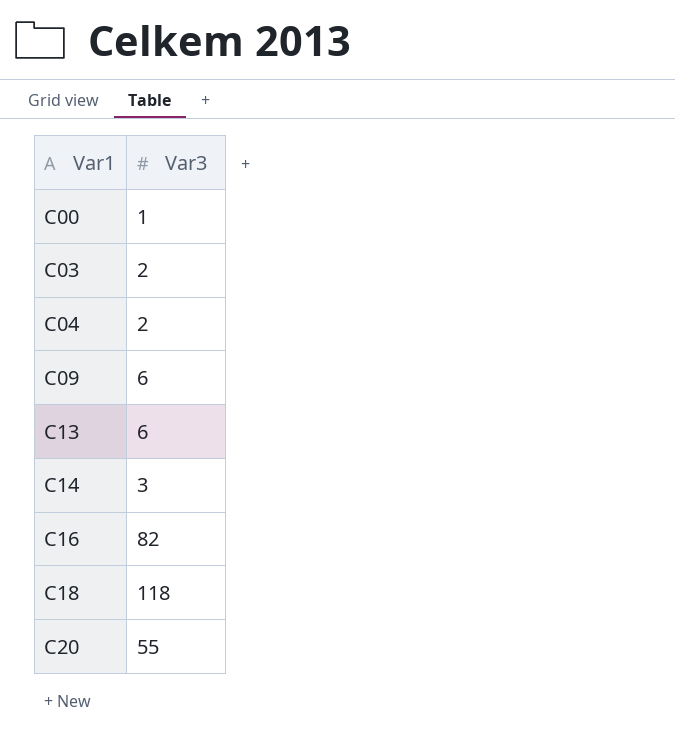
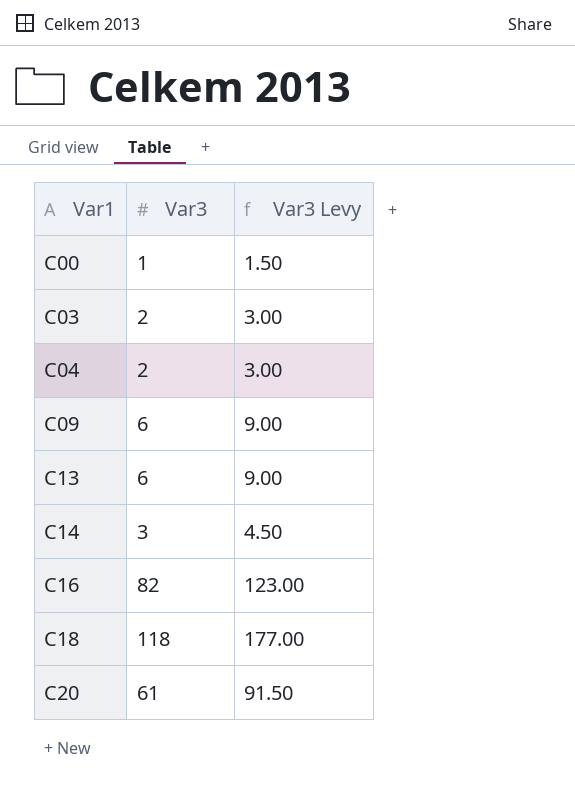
column Var3 Levy | formula: none -> [Var3] * 1.5
C20 | Var3: 55 -> 61

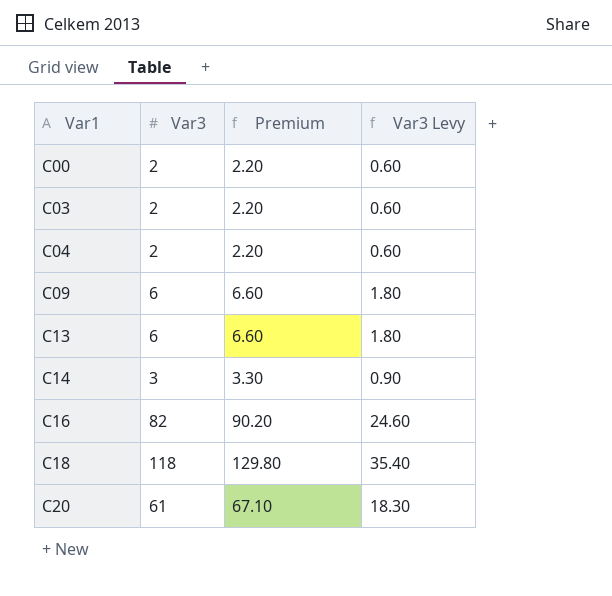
column Premium | formula: none -> [Var3] * 1.1
column Var3 Levy | formula: [Var3] * 1.5 -> [Var3] * 0.3
C00 | Var3: 1 -> 2

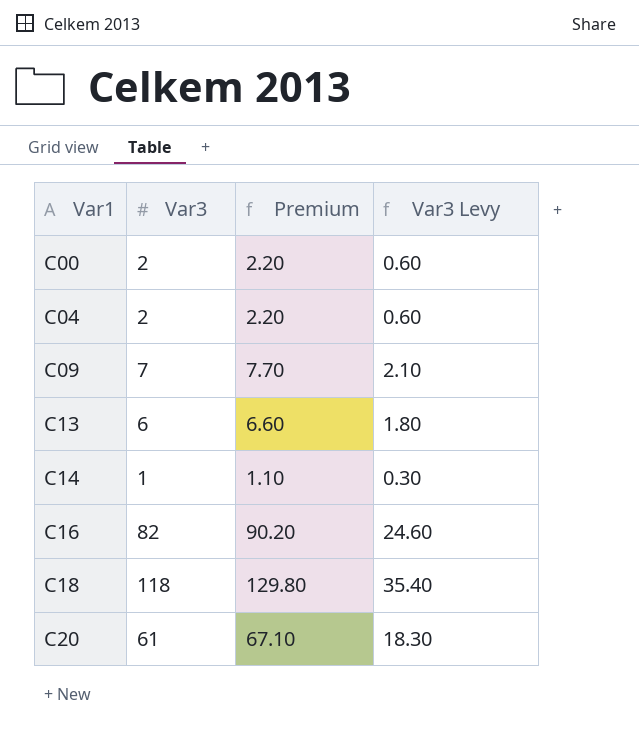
row C03: 2 | 2.20 | 0.60 -> none
C09 | Var3: 6 -> 7
C09 | Premium: 6.60 -> 7.70
C09 | Var3 Levy: 1.80 -> 2.10
C14 | Var3: 3 -> 1
C14 | Premium: 3.30 -> 1.10
C14 | Var3 Levy: 0.90 -> 0.30

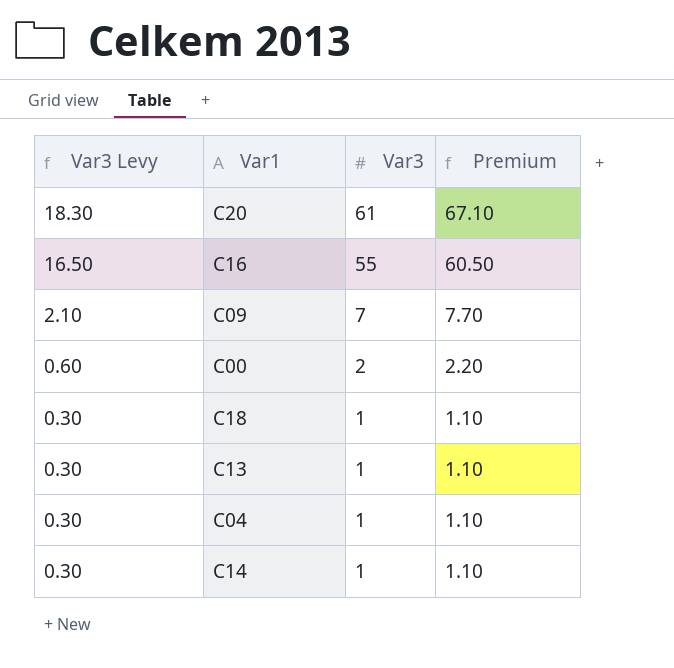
row order: Var1 ascending -> Var3 Levy descending
column Var3 Levy | position: 4 -> 1
C16 | Var3 Levy: 24.60 -> 16.50
C16 | Var3: 82 -> 55
C16 | Premium: 90.20 -> 60.50
C18 | Var3 Levy: 35.40 -> 0.30
C18 | Var3: 118 -> 1
C18 | Premium: 129.80 -> 1.10
C13 | Var3 Levy: 1.80 -> 0.30
C13 | Var3: 6 -> 1
C13 | Premium: 6.60 -> 1.10
C04 | Var3 Levy: 0.60 -> 0.30
C04 | Var3: 2 -> 1
C04 | Premium: 2.20 -> 1.10

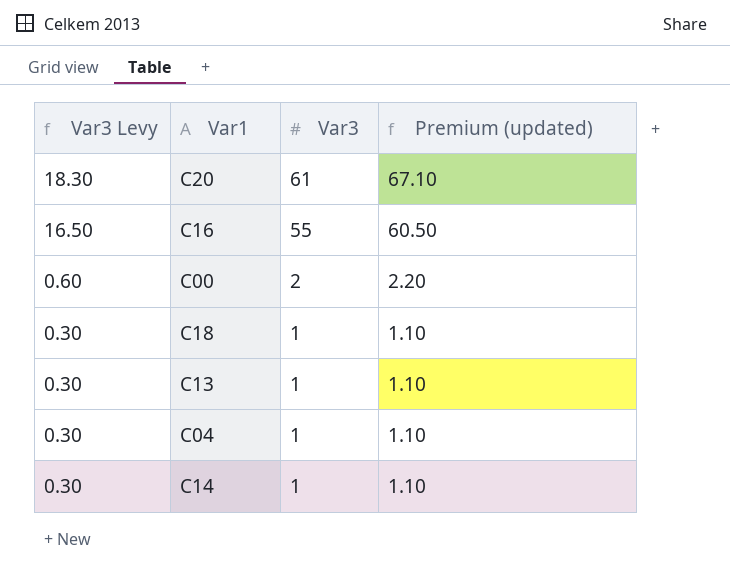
column name: Premium -> Premium (updated)
row C09: 2.10 | 7 | 7.70 -> none

